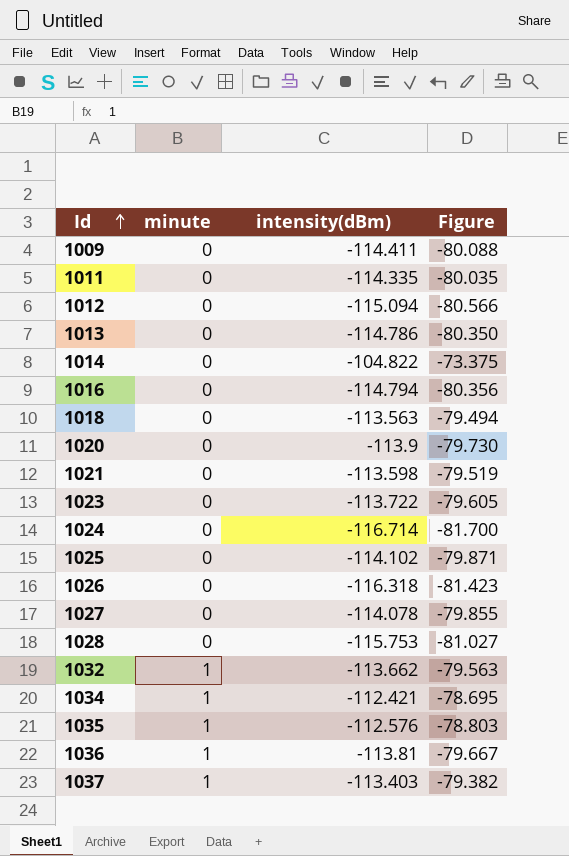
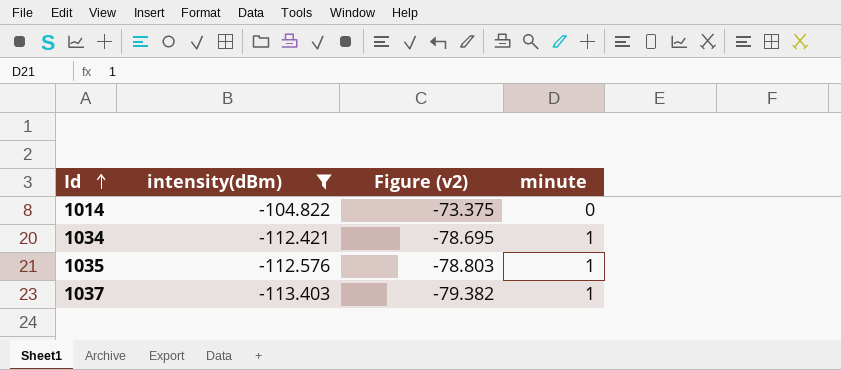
filter: none -> intensity(dBm) >= -113.403
column name: Figure -> Figure (v2)
column minute | position: 2 -> 4

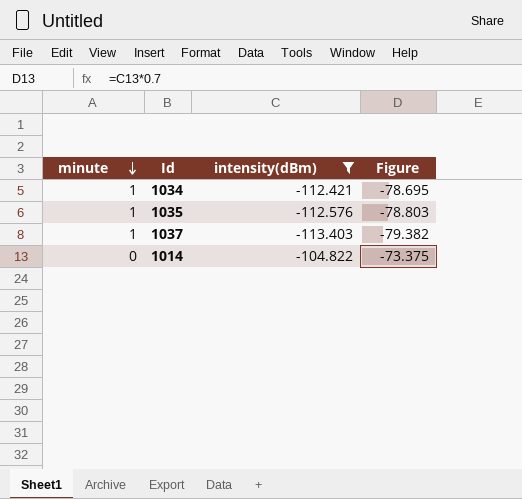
row order: Id ascending -> minute descending
column minute | position: 4 -> 1
column name: Figure (v2) -> Figure

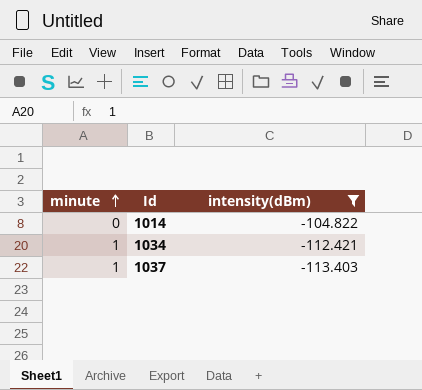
row order: minute descending -> minute ascending
column Figure | formula: [intensity(dBm)] * 0.7 -> none
row 1035: 1 | -112.576 | -78.803 -> none

